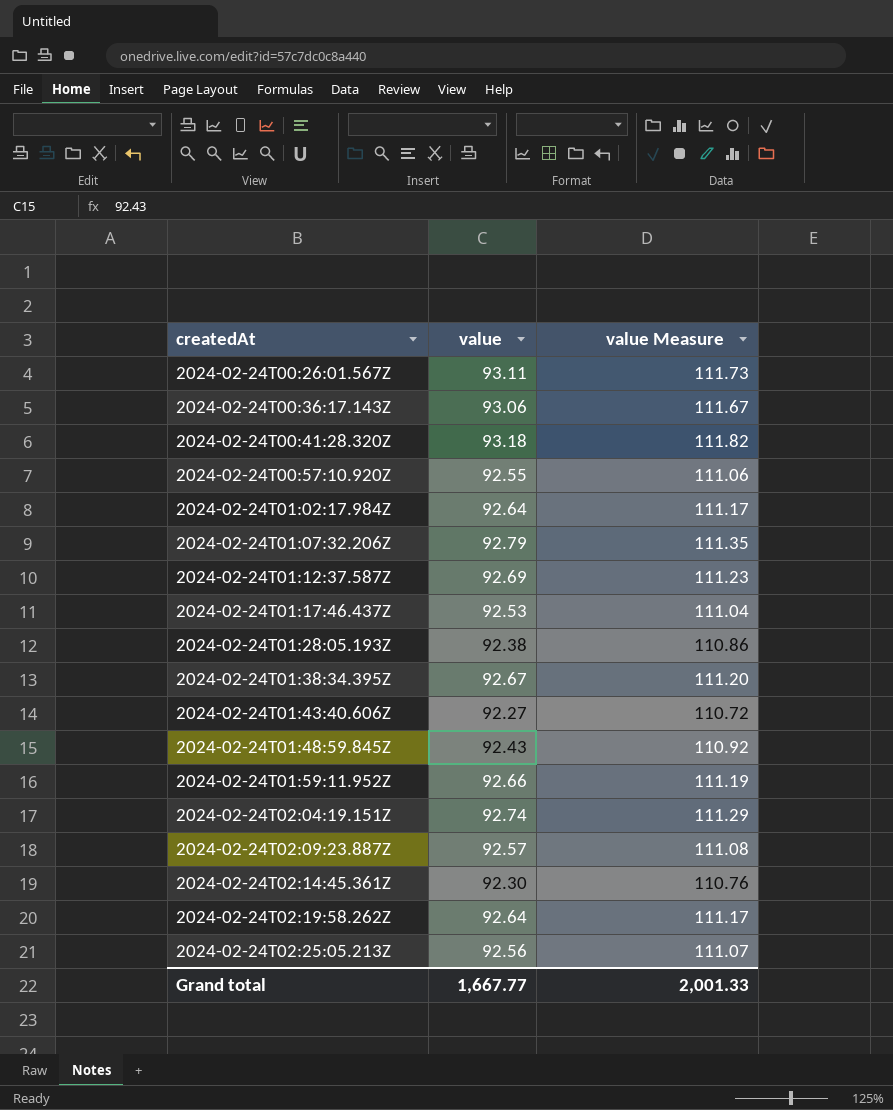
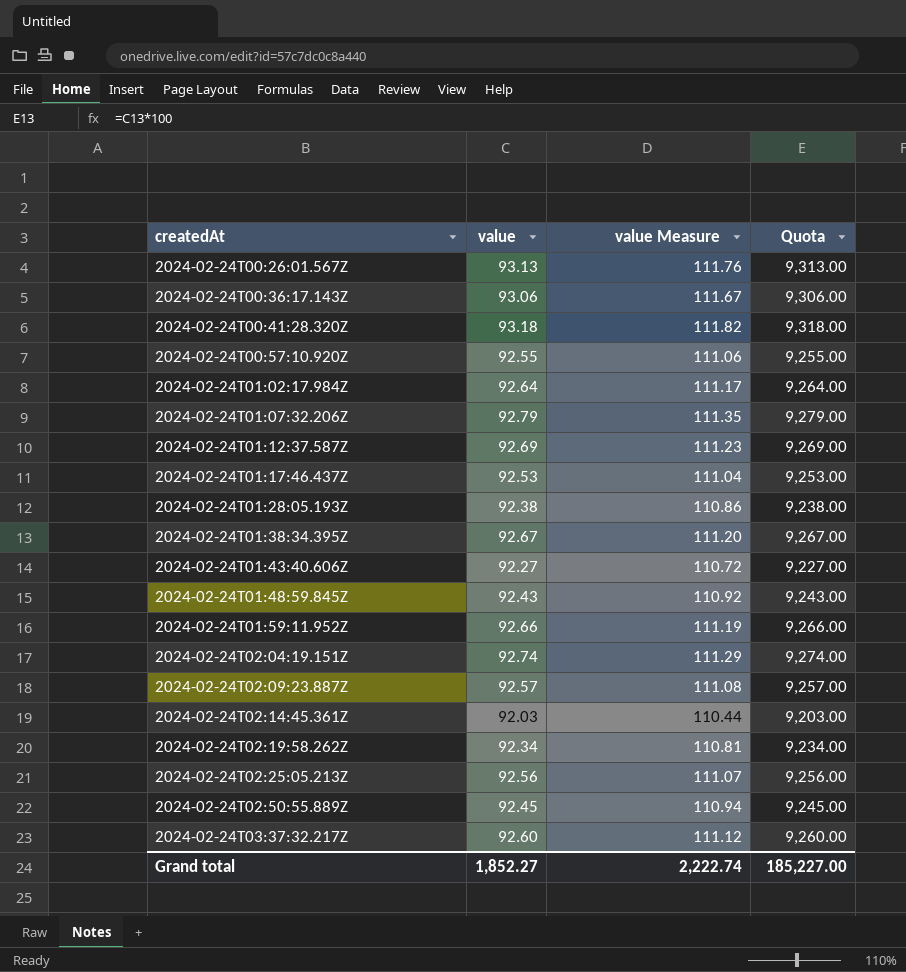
column Quota | formula: none -> [value] * 100
2024-02-24T00:26:01.567Z | value: 93.11 -> 93.13
2024-02-24T00:26:01.567Z | value Measure: 111.73 -> 111.76
2024-02-24T02:14:45.361Z | value: 92.30 -> 92.03
2024-02-24T02:14:45.361Z | value Measure: 110.76 -> 110.44
2024-02-24T02:19:58.262Z | value: 92.64 -> 92.34
2024-02-24T02:19:58.262Z | value Measure: 111.17 -> 110.81
row 2024-02-24T02:50:55.889Z: none -> 92.45 | 110.94 | 9,245.00
row 2024-02-24T03:37:32.217Z: none -> 92.60 | 111.12 | 9,260.00
Grand total | value: 1,667.77 -> 1,852.27
Grand total | value Measure: 2,001.33 -> 2,222.74

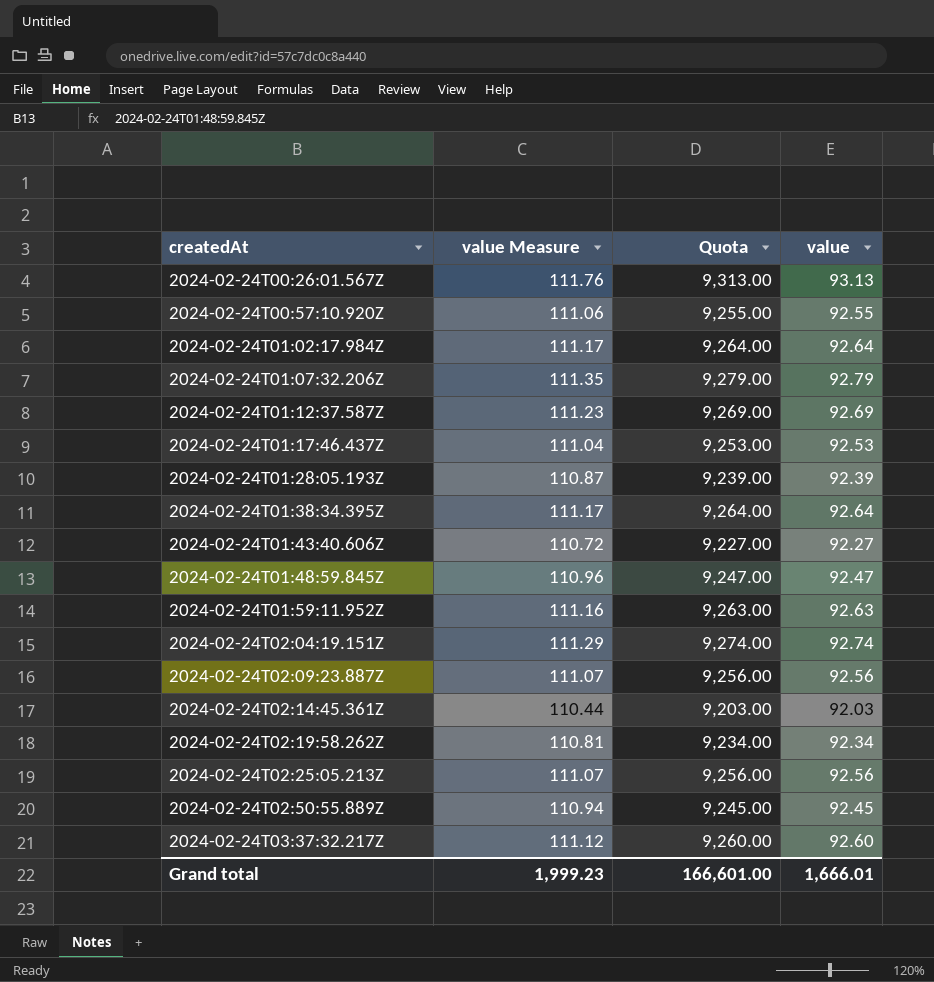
column value | position: 2 -> 4
row 2024-02-24T00:36:17.143Z: 93.06 | 111.67 | 9,306.00 -> none
row 2024-02-24T00:41:28.320Z: 93.18 | 111.82 | 9,318.00 -> none
2024-02-24T01:28:05.193Z | value Measure: 110.86 -> 110.87
2024-02-24T01:28:05.193Z | Quota: 9,238.00 -> 9,239.00
2024-02-24T01:28:05.193Z | value: 92.38 -> 92.39
2024-02-24T01:38:34.395Z | value Measure: 111.20 -> 111.17
2024-02-24T01:38:34.395Z | Quota: 9,267.00 -> 9,264.00
2024-02-24T01:38:34.395Z | value: 92.67 -> 92.64
2024-02-24T01:48:59.845Z | value Measure: 110.92 -> 110.96
2024-02-24T01:48:59.845Z | Quota: 9,243.00 -> 9,247.00
2024-02-24T01:48:59.845Z | value: 92.43 -> 92.47
2024-02-24T01:59:11.952Z | value Measure: 111.19 -> 111.16
2024-02-24T01:59:11.952Z | Quota: 9,266.00 -> 9,263.00
2024-02-24T01:59:11.952Z | value: 92.66 -> 92.63
2024-02-24T02:09:23.887Z | value Measure: 111.08 -> 111.07
2024-02-24T02:09:23.887Z | Quota: 9,257.00 -> 9,256.00
2024-02-24T02:09:23.887Z | value: 92.57 -> 92.56
Grand total | value Measure: 2,222.74 -> 1,999.23
Grand total | Quota: 185,227.00 -> 166,601.00
Grand total | value: 1,852.27 -> 1,666.01

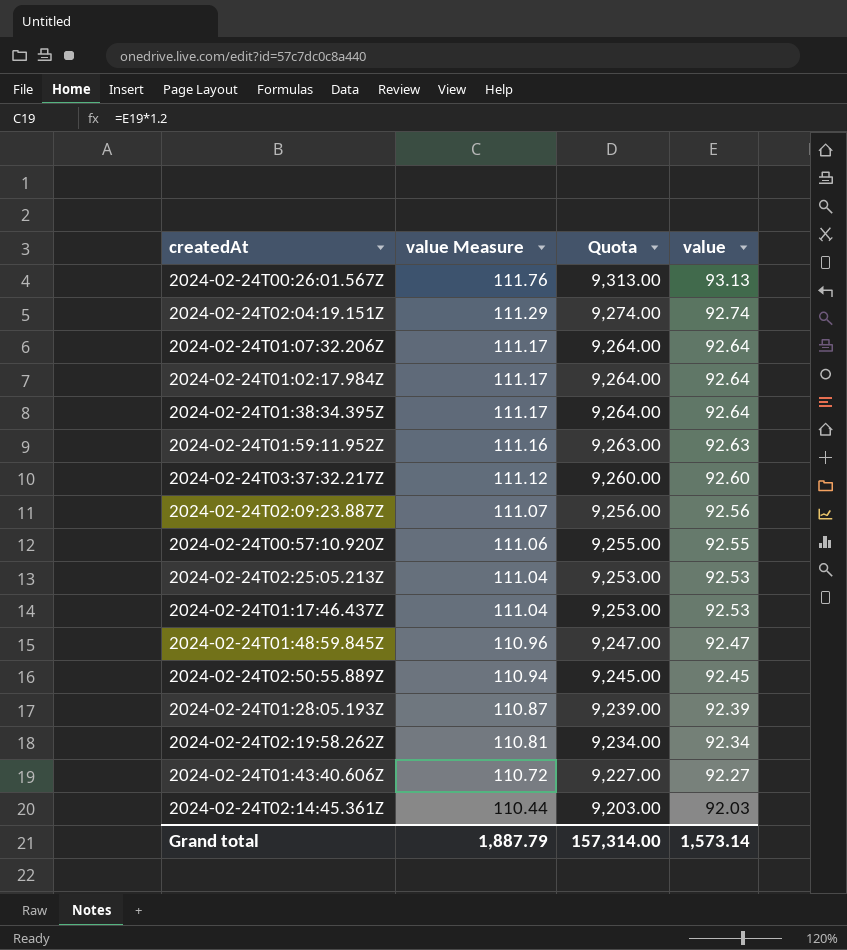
row order: createdAt ascending -> value Measure descending
row 2024-02-24T01:12:37.587Z: 111.23 | 9,269.00 | 92.69 -> none
2024-02-24T01:07:32.206Z | value Measure: 111.35 -> 111.17
2024-02-24T01:07:32.206Z | Quota: 9,279.00 -> 9,264.00
2024-02-24T01:07:32.206Z | value: 92.79 -> 92.64
2024-02-24T02:25:05.213Z | value Measure: 111.07 -> 111.04
2024-02-24T02:25:05.213Z | Quota: 9,256.00 -> 9,253.00
2024-02-24T02:25:05.213Z | value: 92.56 -> 92.53
Grand total | value Measure: 1,999.23 -> 1,887.79
Grand total | Quota: 166,601.00 -> 157,314.00
Grand total | value: 1,666.01 -> 1,573.14

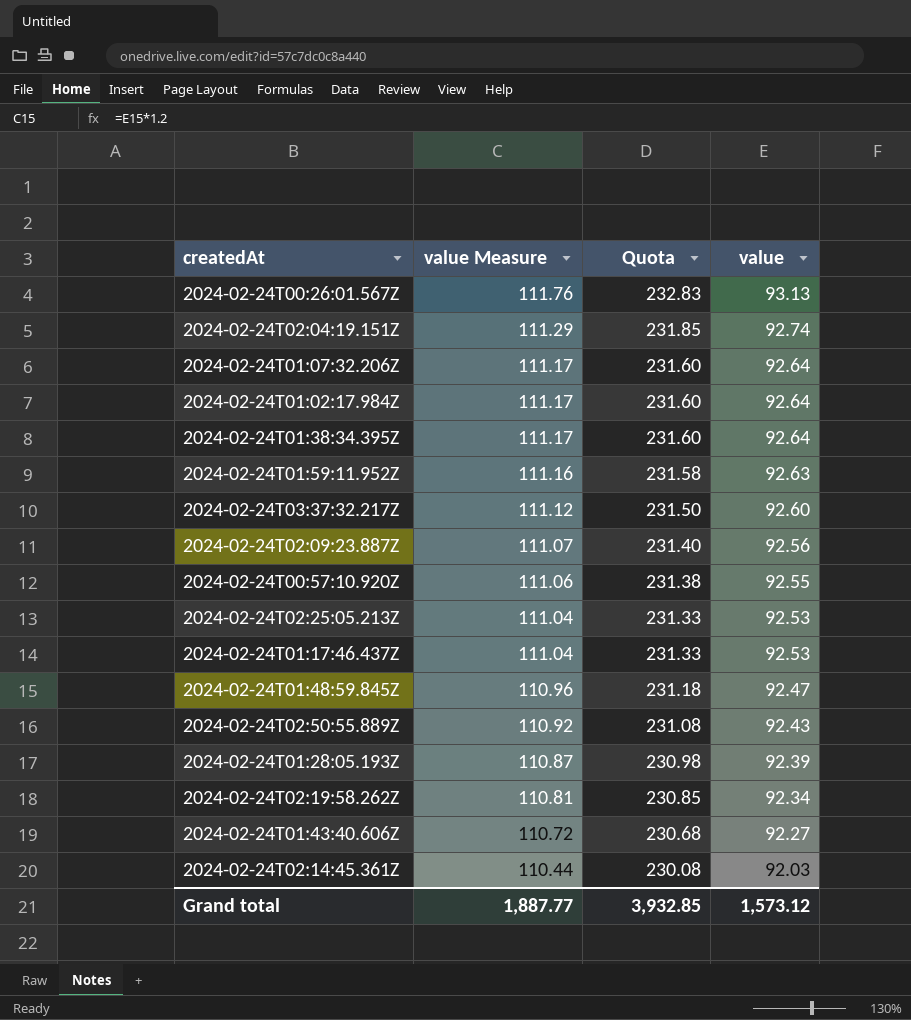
column Quota | formula: [value] * 100 -> [value] * 2.5
2024-02-24T02:50:55.889Z | value Measure: 110.94 -> 110.92
2024-02-24T02:50:55.889Z | value: 92.45 -> 92.43
Grand total | value Measure: 1,887.79 -> 1,887.77
Grand total | Quota: 157,314.00 -> 3,932.85
Grand total | value: 1,573.14 -> 1,573.12

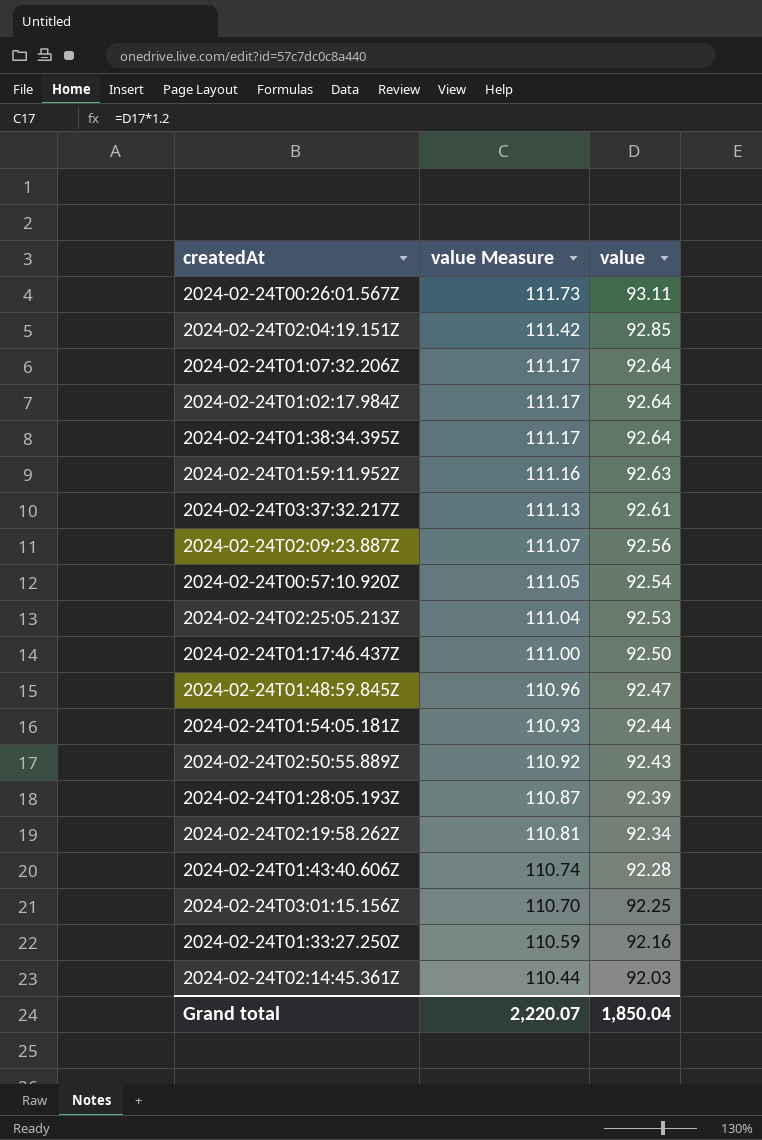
column Quota | formula: [value] * 2.5 -> none
2024-02-24T00:26:01.567Z | value Measure: 111.76 -> 111.73
2024-02-24T00:26:01.567Z | value: 93.13 -> 93.11
2024-02-24T02:04:19.151Z | value Measure: 111.29 -> 111.42
2024-02-24T02:04:19.151Z | value: 92.74 -> 92.85
2024-02-24T03:37:32.217Z | value Measure: 111.12 -> 111.13
2024-02-24T03:37:32.217Z | value: 92.60 -> 92.61
2024-02-24T00:57:10.920Z | value Measure: 111.06 -> 111.05
2024-02-24T00:57:10.920Z | value: 92.55 -> 92.54
2024-02-24T01:17:46.437Z | value Measure: 111.04 -> 111.00
2024-02-24T01:17:46.437Z | value: 92.53 -> 92.50
row 2024-02-24T01:54:05.181Z: none -> 110.93 | 92.44
2024-02-24T01:43:40.606Z | value Measure: 110.72 -> 110.74
2024-02-24T01:43:40.606Z | value: 92.27 -> 92.28
row 2024-02-24T03:01:15.156Z: none -> 110.70 | 92.25
row 2024-02-24T01:33:27.250Z: none -> 110.59 | 92.16
Grand total | value Measure: 1,887.77 -> 2,220.07
Grand total | value: 1,573.12 -> 1,850.04

